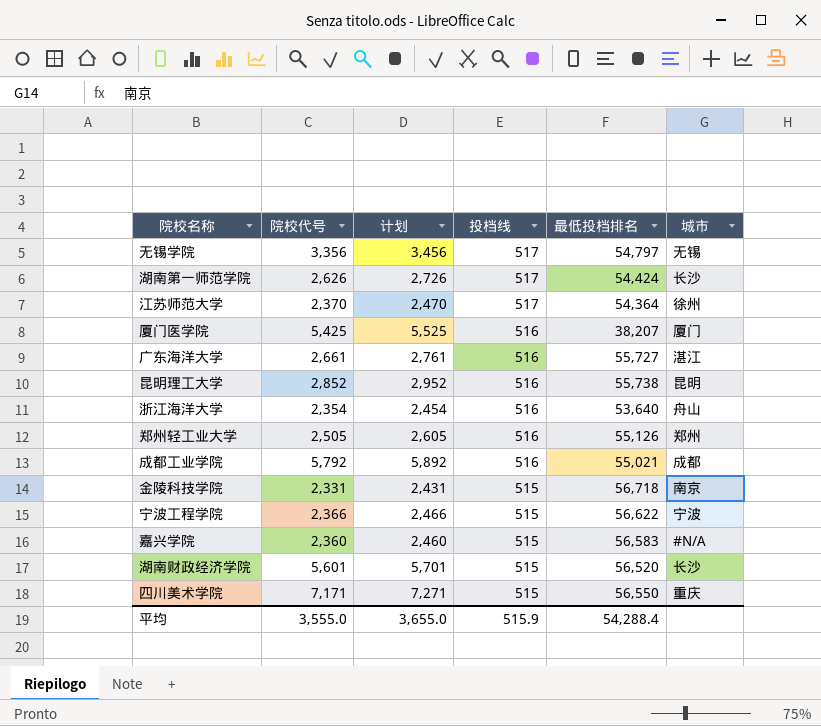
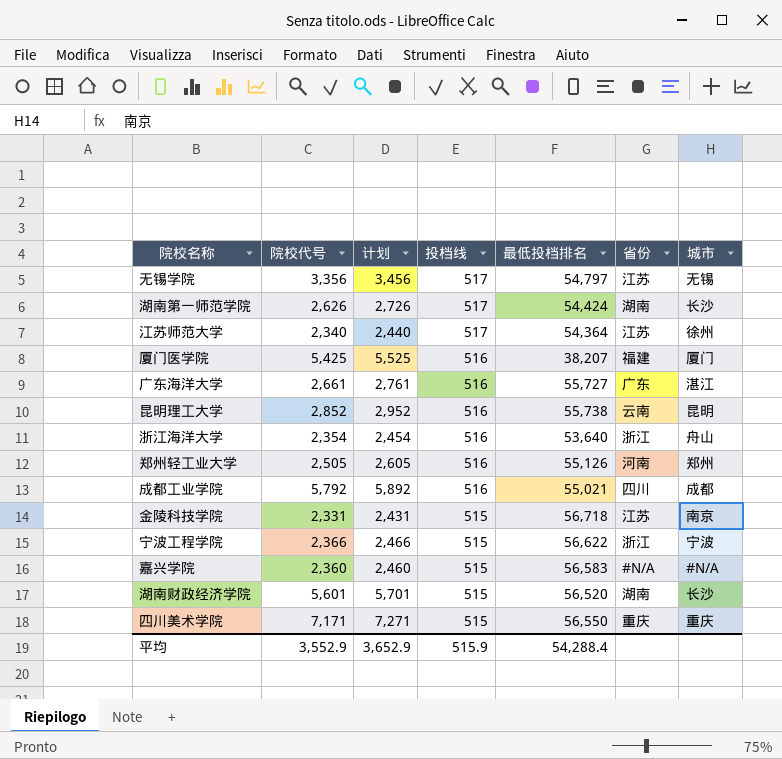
column 省份 | position: none -> 6
江苏师范大学 | 院校代号: 2,370 -> 2,340
江苏师范大学 | 计划: 2,470 -> 2,440
平均 | 院校代号: 3,555.0 -> 3,552.9
平均 | 计划: 3,655.0 -> 3,652.9

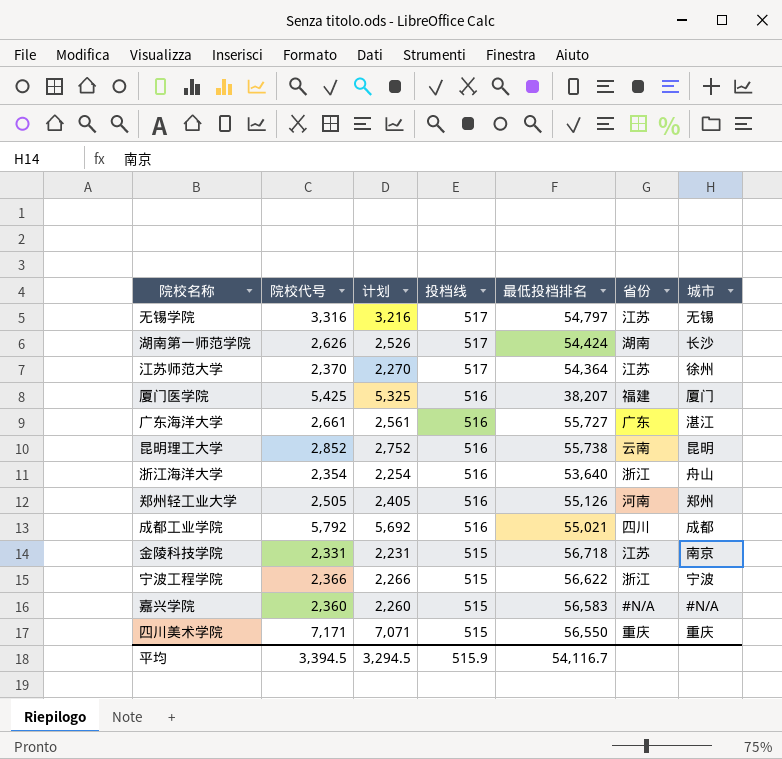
column 计划 | formula: [院校代号] + 100 -> [院校代号] - 100
row 湖南财政经济学院: 5,601 | 5,701 | 515 | 56,520 | 湖南 | 长沙 -> none
无锡学院 | 院校代号: 3,356 -> 3,316
江苏师范大学 | 院校代号: 2,340 -> 2,370
平均 | 院校代号: 3,552.9 -> 3,394.5
平均 | 计划: 3,652.9 -> 3,294.5
平均 | 最低投档排名: 54,288.4 -> 54,116.7

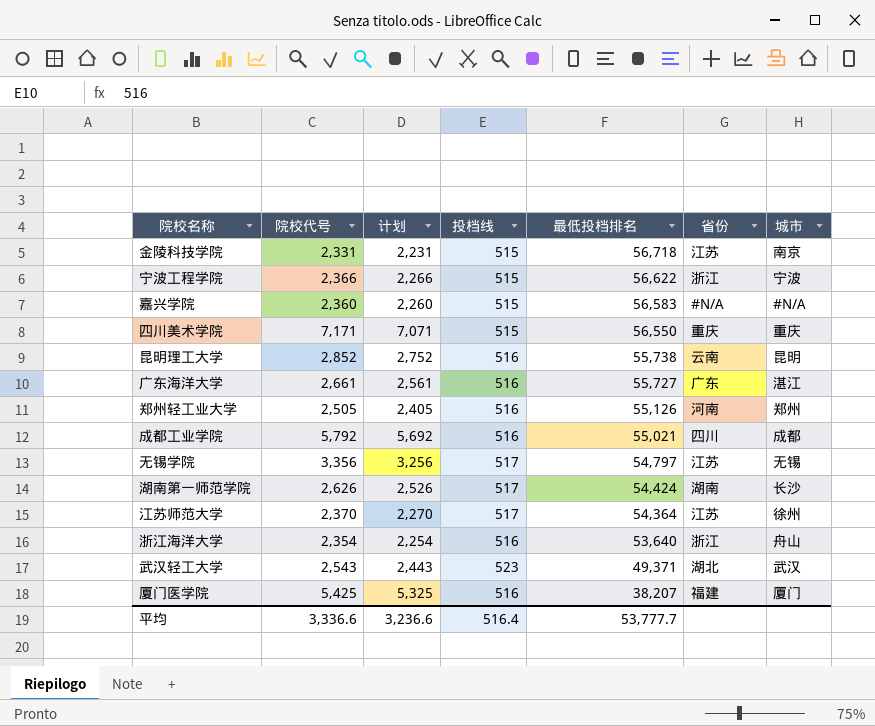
row order: 投档线 descending -> 最低投档排名 descending
无锡学院 | 院校代号: 3,316 -> 3,356
无锡学院 | 计划: 3,216 -> 3,256
row 武汉轻工大学: none -> 2,543 | 2,443 | 523 | 49,371 | 湖北 | 武汉
平均 | 院校代号: 3,394.5 -> 3,336.6
平均 | 计划: 3,294.5 -> 3,236.6
平均 | 投档线: 515.9 -> 516.4
平均 | 最低投档排名: 54,116.7 -> 53,777.7

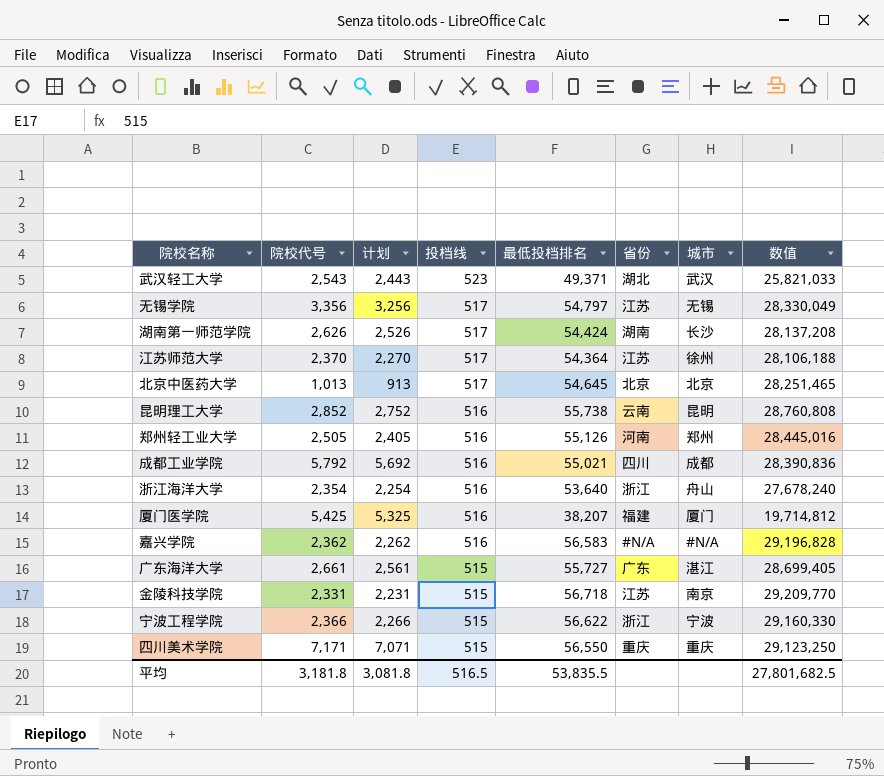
row order: 最低投档排名 descending -> 投档线 descending
column 数值 | formula: none -> [投档线] * [最低投档排名]
row 北京中医药大学: none -> 1,013 | 913 | 517 | 54,645 | 北京 | 北京 | 28,251,465
嘉兴学院 | 院校代号: 2,360 -> 2,362
嘉兴学院 | 计划: 2,260 -> 2,262
嘉兴学院 | 投档线: 515 -> 516
广东海洋大学 | 投档线: 516 -> 515
平均 | 院校代号: 3,336.6 -> 3,181.8
平均 | 计划: 3,236.6 -> 3,081.8
平均 | 投档线: 516.4 -> 516.5
平均 | 最低投档排名: 53,777.7 -> 53,835.5

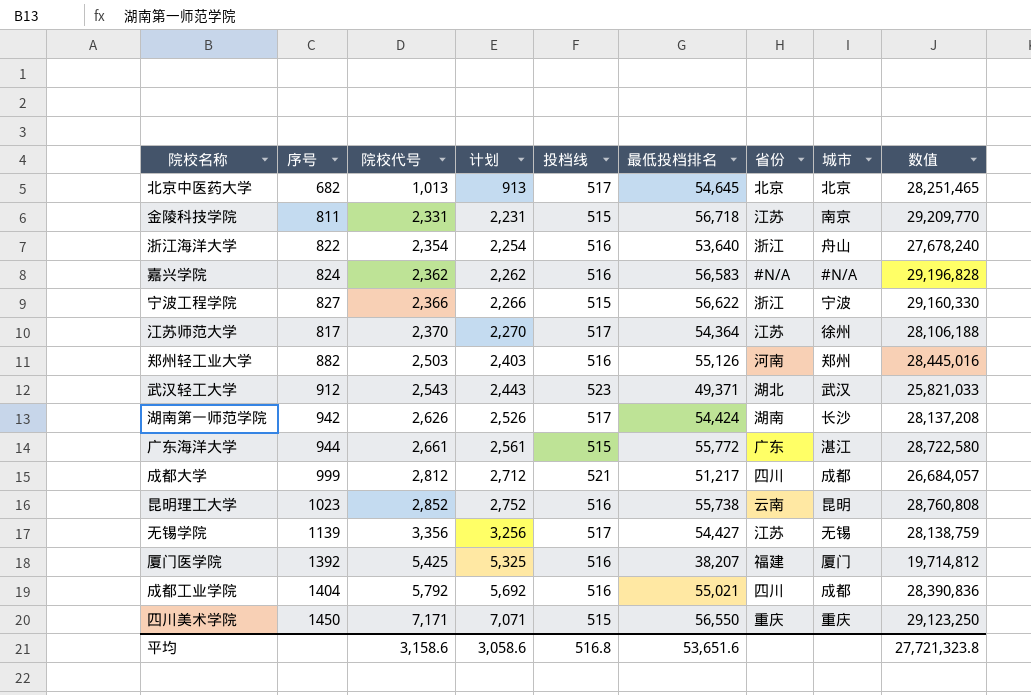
row order: 投档线 descending -> 院校代号 ascending
column 序号 | position: none -> 2
郑州轻工业大学 | 院校代号: 2,505 -> 2,503
郑州轻工业大学 | 计划: 2,405 -> 2,403
广东海洋大学 | 最低投档排名: 55,727 -> 55,772
广东海洋大学 | 数值: 28,699,405 -> 28,722,580
row 成都大学: none -> 999 | 2,812 | 2,712 | 521 | 51,217 | 四川 | 成都 | 26,684,057
无锡学院 | 最低投档排名: 54,797 -> 54,427
无锡学院 | 数值: 28,330,049 -> 28,138,759
平均 | 院校代号: 3,181.8 -> 3,158.6
平均 | 计划: 3,081.8 -> 3,058.6
平均 | 投档线: 516.5 -> 516.8
平均 | 最低投档排名: 53,835.5 -> 53,651.6
平均 | 数值: 27,801,682.5 -> 27,721,323.8

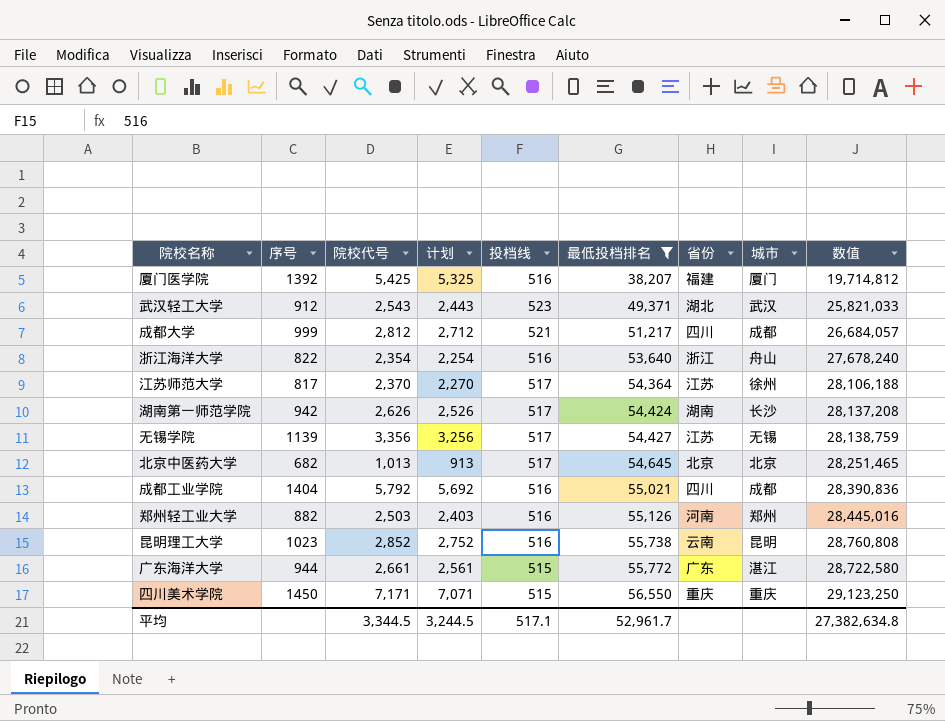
filter: none -> 最低投档排名 <= 56,550
row order: 院校代号 ascending -> 最低投档排名 ascending
平均 | 院校代号: 3,158.6 -> 3,344.5
平均 | 计划: 3,058.6 -> 3,244.5
平均 | 投档线: 516.8 -> 517.1
平均 | 最低投档排名: 53,651.6 -> 52,961.7
平均 | 数值: 27,721,323.8 -> 27,382,634.8

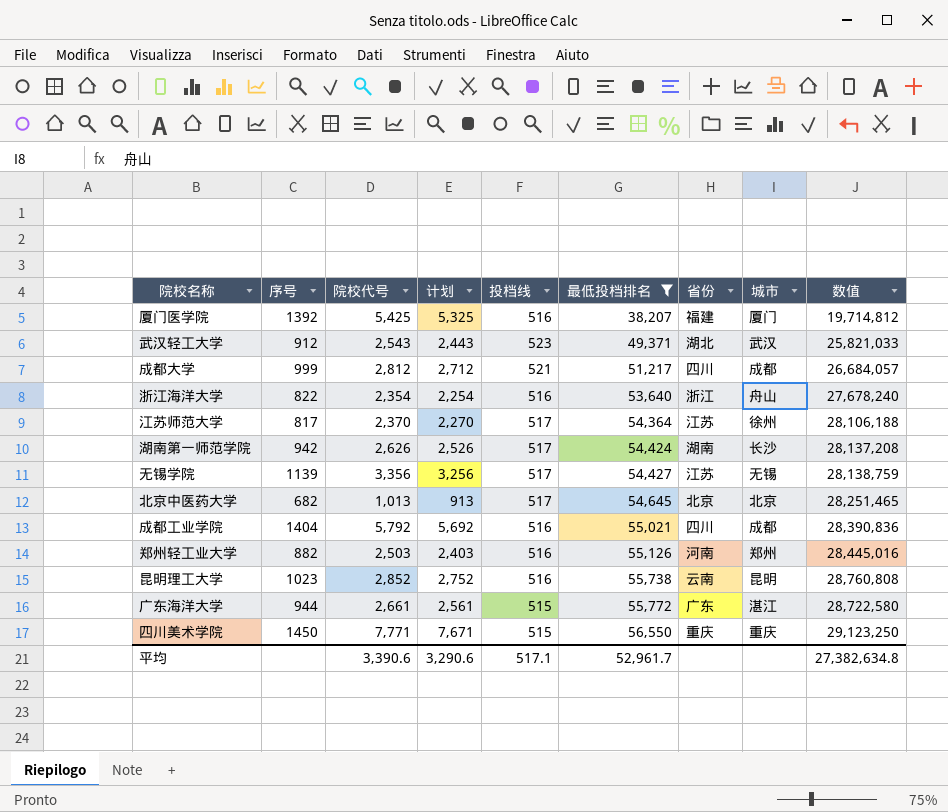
四川美术学院 | 院校代号: 7,171 -> 7,771
四川美术学院 | 计划: 7,071 -> 7,671
平均 | 院校代号: 3,344.5 -> 3,390.6
平均 | 计划: 3,244.5 -> 3,290.6

